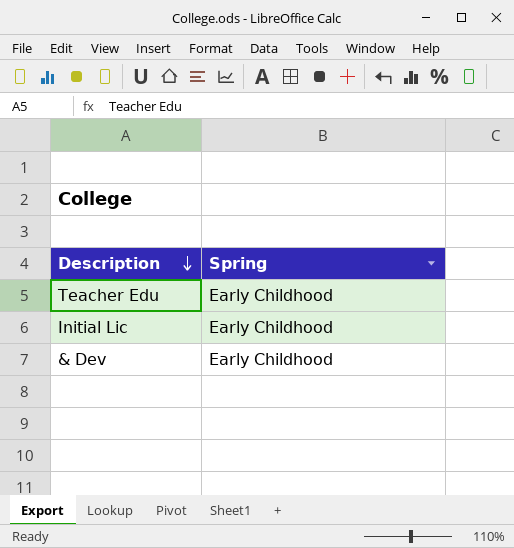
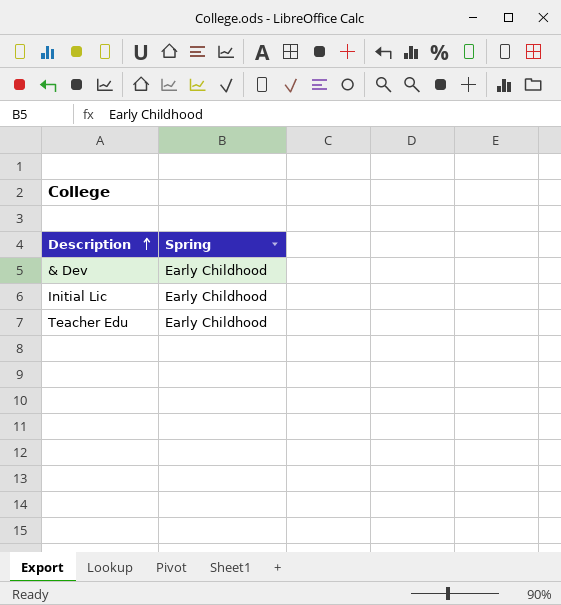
row order: Description descending -> Description ascending

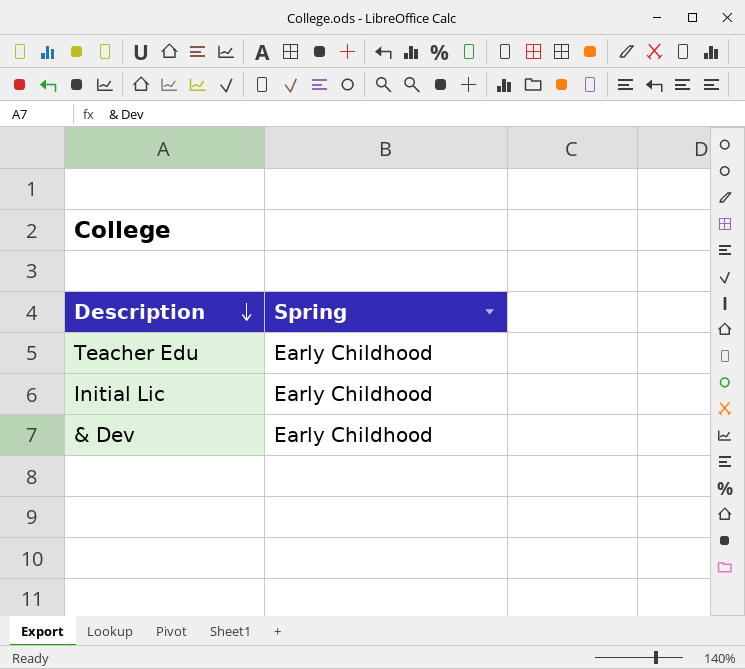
row order: Description ascending -> Description descending

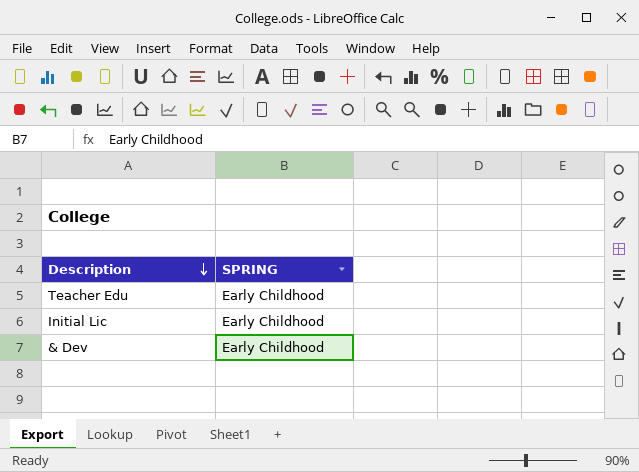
column name: Spring -> SPRING

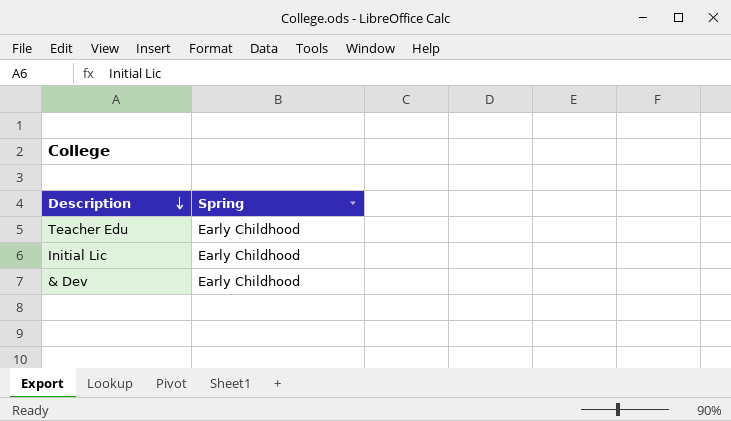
column name: SPRING -> Spring

